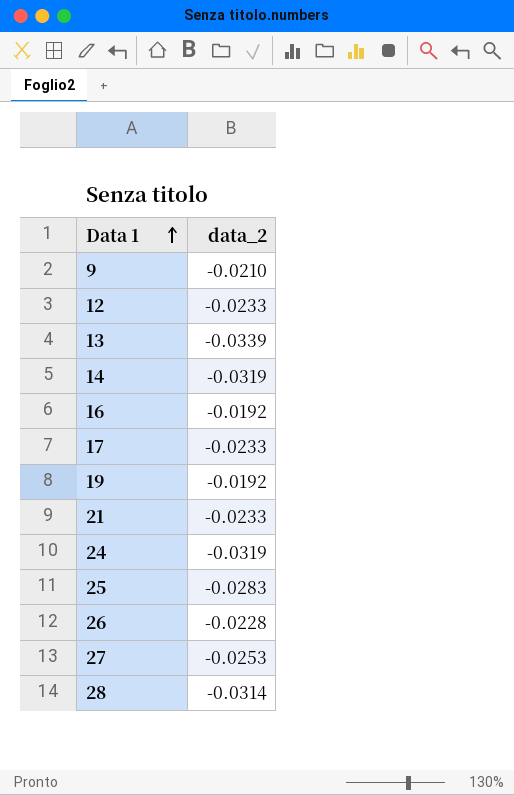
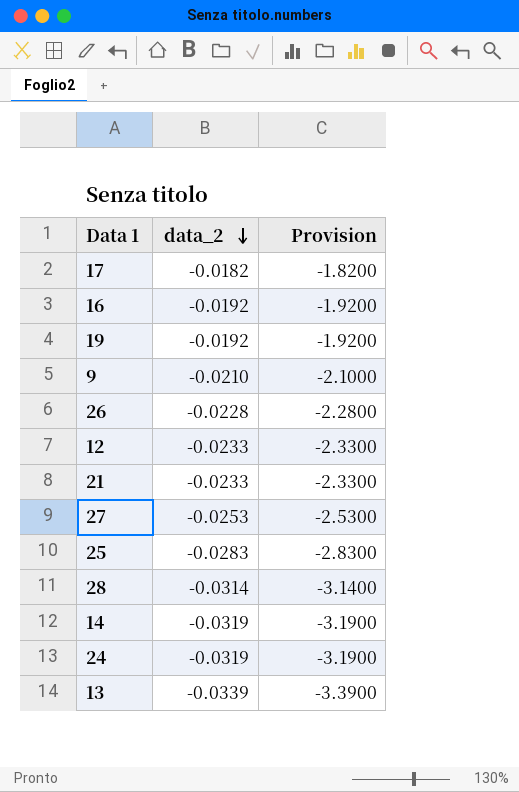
row order: Data 1 ascending -> data_2 descending
column Provision | formula: none -> [data_2] * 100
17 | data_2: -0.0233 -> -0.0182

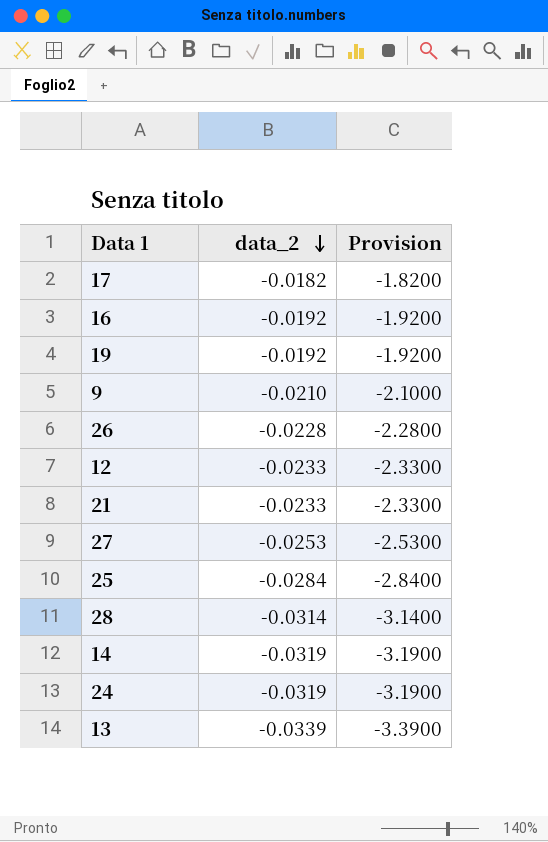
25 | data_2: -0.0283 -> -0.0284
25 | Provision: -2.8300 -> -2.8400

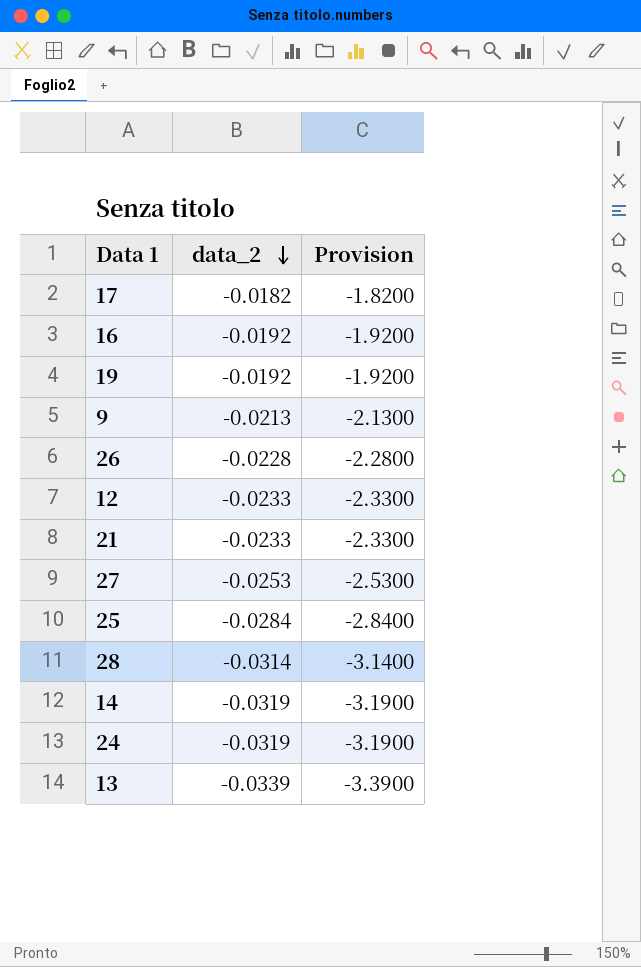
9 | data_2: -0.0210 -> -0.0213
9 | Provision: -2.1000 -> -2.1300

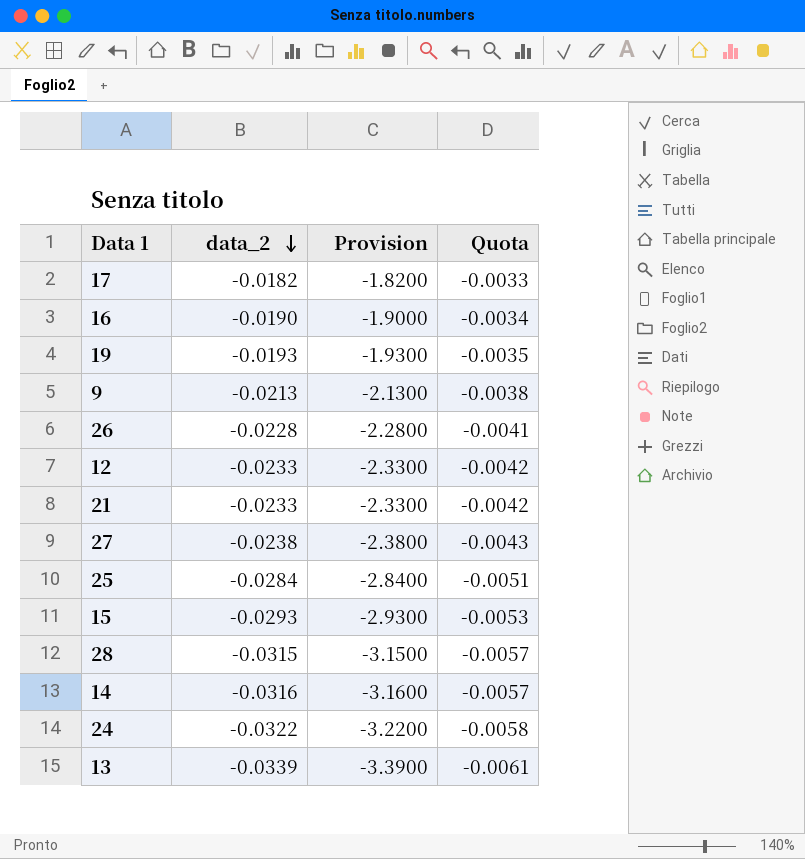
column Quota | formula: none -> [data_2] * 0.18
16 | data_2: -0.0192 -> -0.0190
16 | Provision: -1.9200 -> -1.9000
19 | data_2: -0.0192 -> -0.0193
19 | Provision: -1.9200 -> -1.9300
27 | data_2: -0.0253 -> -0.0238
27 | Provision: -2.5300 -> -2.3800
row 15: none -> -0.0293 | -2.9300 | -0.0053
28 | data_2: -0.0314 -> -0.0315
28 | Provision: -3.1400 -> -3.1500
14 | data_2: -0.0319 -> -0.0316
14 | Provision: -3.1900 -> -3.1600
24 | data_2: -0.0319 -> -0.0322
24 | Provision: -3.1900 -> -3.2200

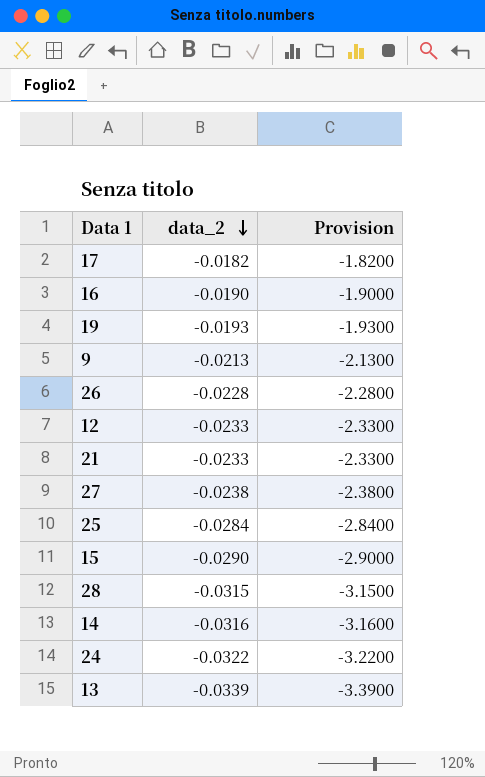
column Quota | formula: [data_2] * 0.18 -> none
15 | data_2: -0.0293 -> -0.0290
15 | Provision: -2.9300 -> -2.9000

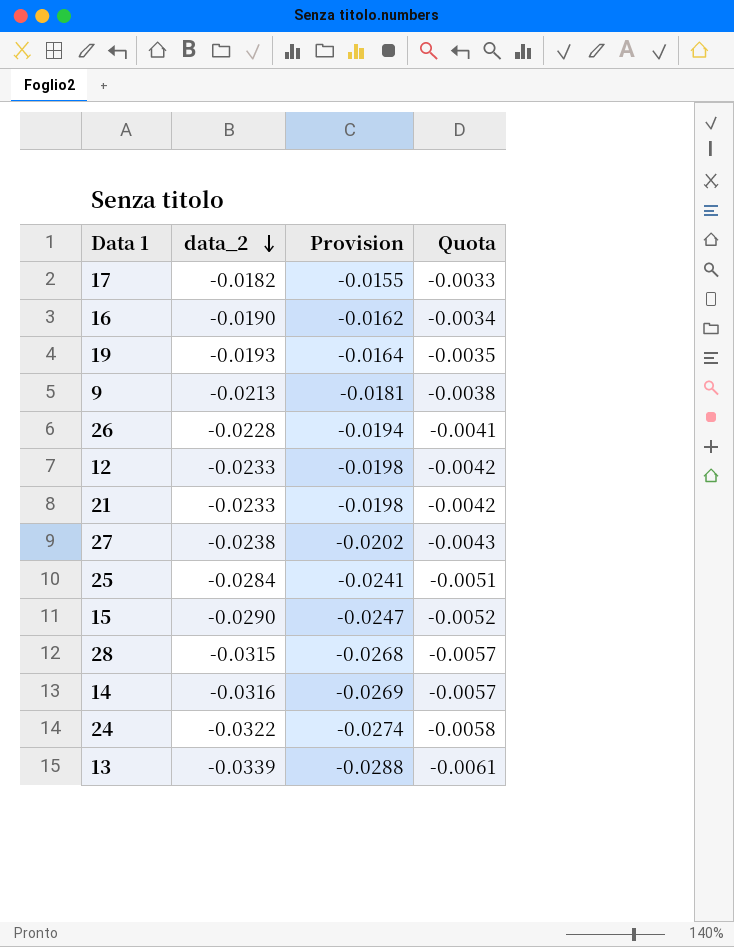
column Provision | formula: [data_2] * 100 -> [data_2] * 0.85
column Quota | formula: none -> [data_2] * 0.18

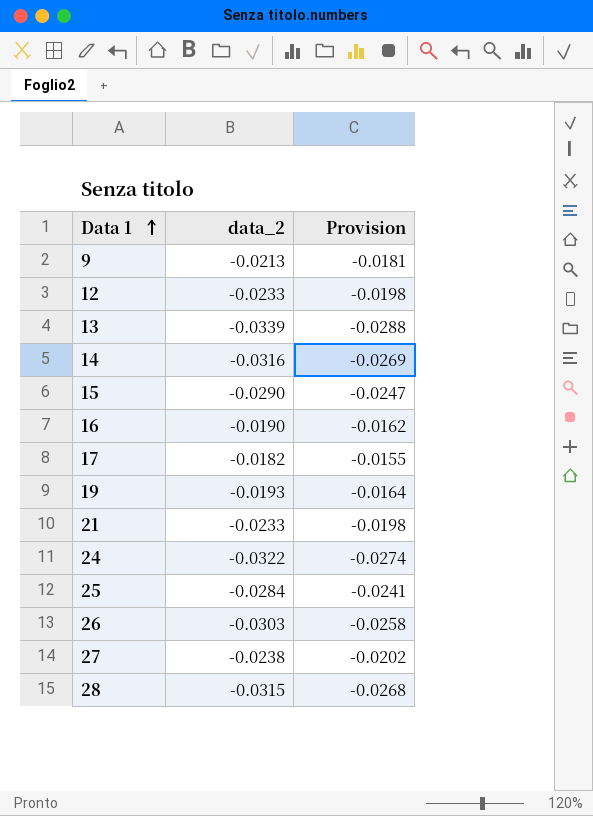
row order: data_2 descending -> Data 1 ascending
column Quota | formula: [data_2] * 0.18 -> none
26 | data_2: -0.0228 -> -0.0303
26 | Provision: -0.0194 -> -0.0258

